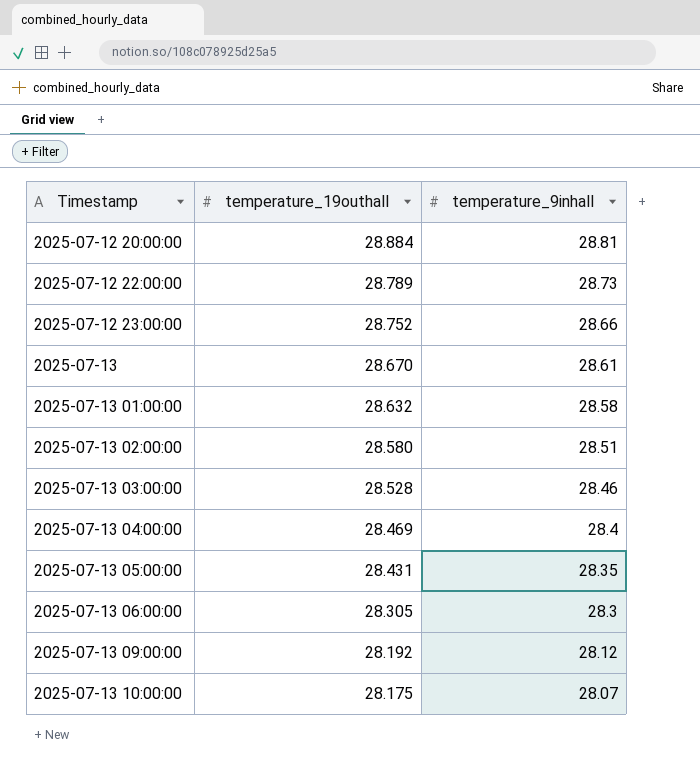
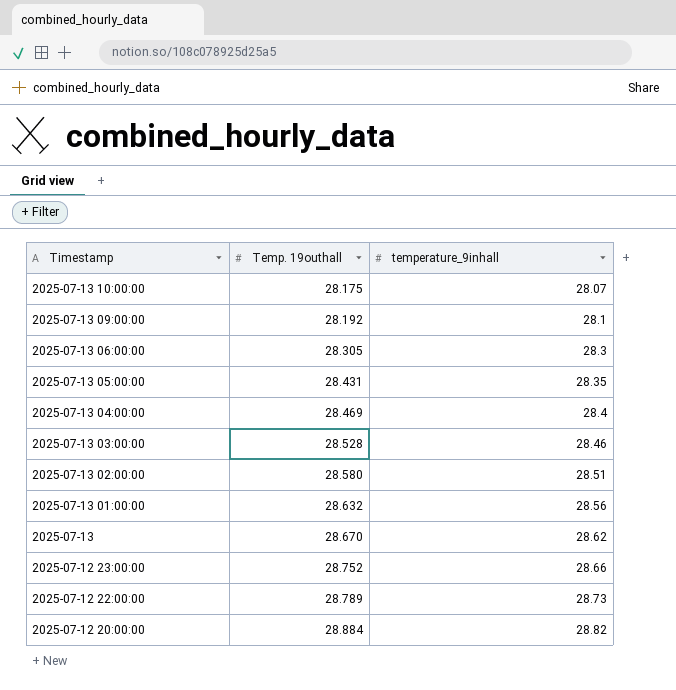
row order: Timestamp ascending -> Timestamp descending
column name: temperature_19outhall -> Temp. 19outhall
2025-07-13 09:00:00 | temperature_9inhall: 28.12 -> 28.1
2025-07-13 01:00:00 | temperature_9inhall: 28.58 -> 28.56
2025-07-13 | temperature_9inhall: 28.61 -> 28.62
2025-07-12 20:00:00 | temperature_9inhall: 28.81 -> 28.82

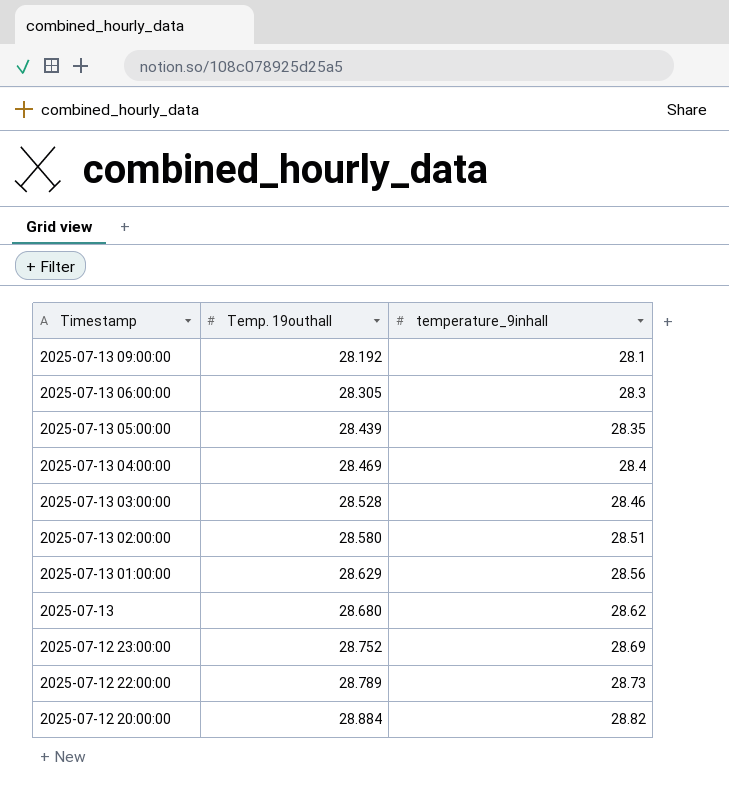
row 2025-07-13 10:00:00: 28.175 | 28.07 -> none
2025-07-13 05:00:00 | Temp. 19outhall: 28.431 -> 28.439
2025-07-13 01:00:00 | Temp. 19outhall: 28.632 -> 28.629
2025-07-13 | Temp. 19outhall: 28.670 -> 28.680
2025-07-12 23:00:00 | temperature_9inhall: 28.66 -> 28.69

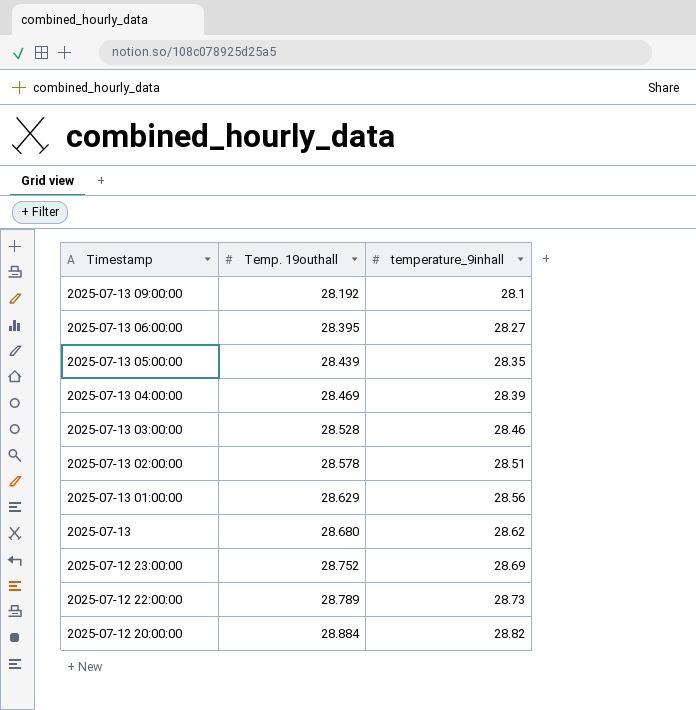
2025-07-13 06:00:00 | Temp. 19outhall: 28.305 -> 28.395
2025-07-13 06:00:00 | temperature_9inhall: 28.3 -> 28.27
2025-07-13 04:00:00 | temperature_9inhall: 28.4 -> 28.39
2025-07-13 02:00:00 | Temp. 19outhall: 28.580 -> 28.578

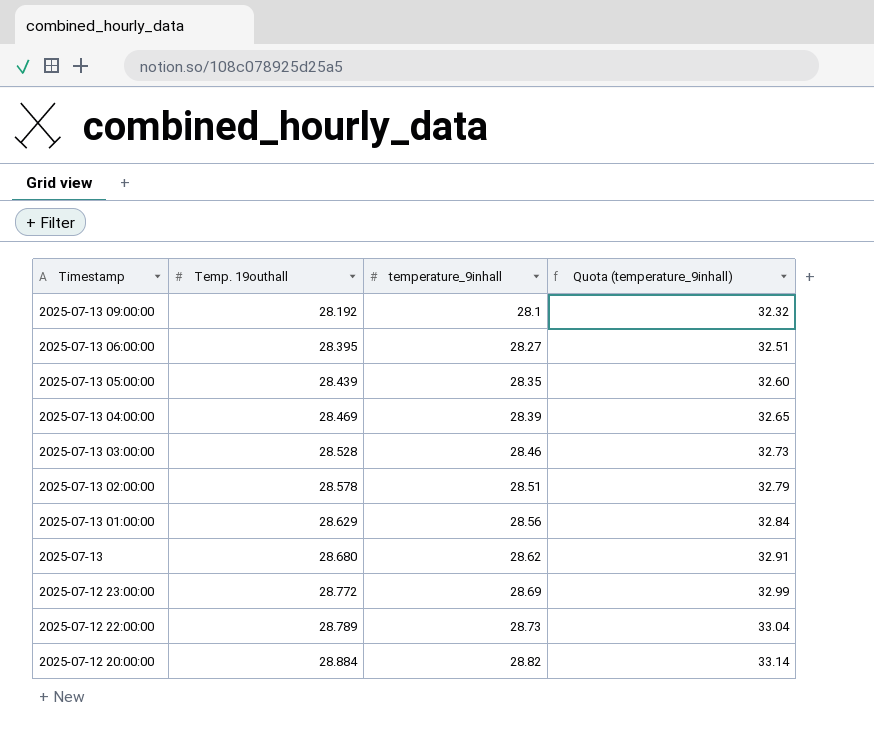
column Quota (temperature_9inhall) | formula: none -> [temperature_9inhall] * 1.15
2025-07-12 23:00:00 | Temp. 19outhall: 28.752 -> 28.772

